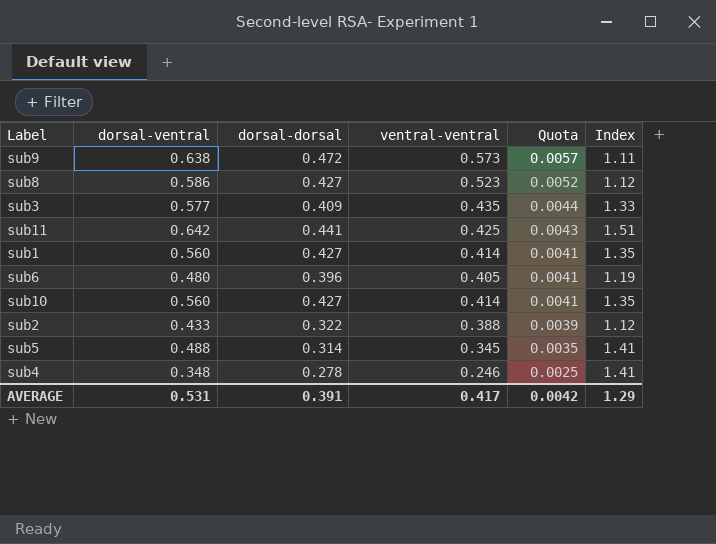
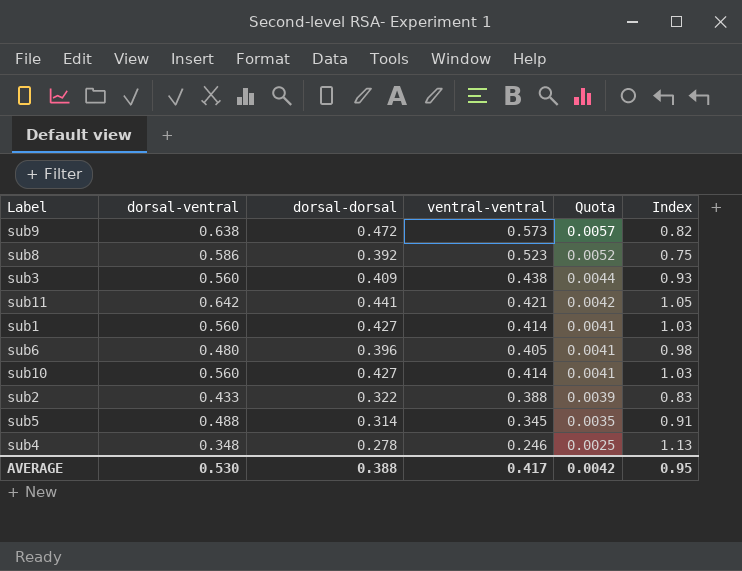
column Index | formula: [dorsal-ventral] / [ventral-ventral] -> [dorsal-dorsal] / [ventral-ventral]
sub8 | dorsal-dorsal: 0.427 -> 0.392
sub3 | dorsal-ventral: 0.577 -> 0.560
sub3 | ventral-ventral: 0.435 -> 0.438
sub11 | ventral-ventral: 0.425 -> 0.421
sub11 | Quota: 0.0043 -> 0.0042
AVERAGE | dorsal-ventral: 0.531 -> 0.530
AVERAGE | dorsal-dorsal: 0.391 -> 0.388
AVERAGE | Index: 1.29 -> 0.95

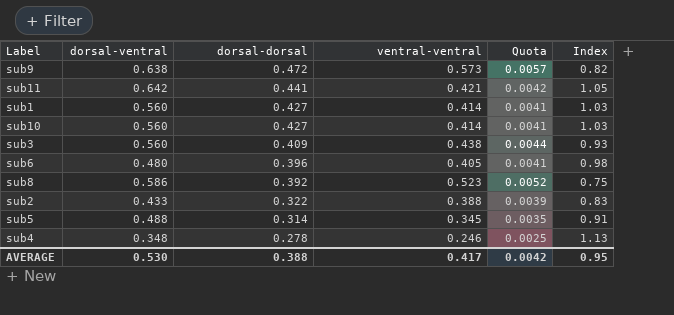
row order: Quota descending -> dorsal-dorsal descending

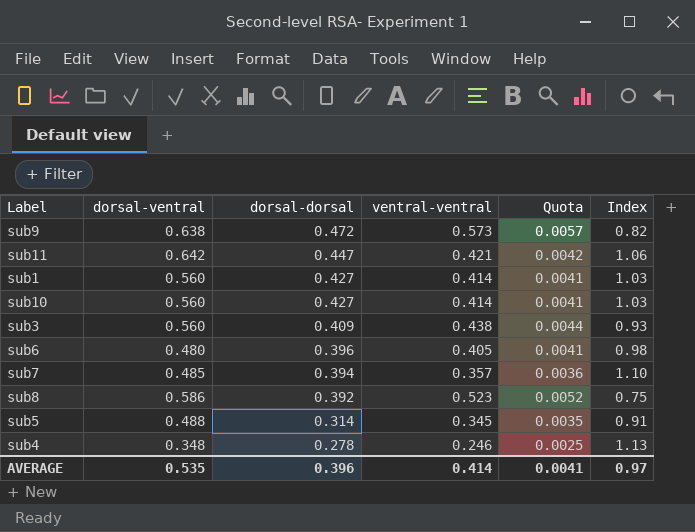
row sub2: 0.433 | 0.322 | 0.388 | 0.0039 | 0.83 -> none
sub11 | dorsal-dorsal: 0.441 -> 0.447
sub11 | Index: 1.05 -> 1.06
row sub7: none -> 0.485 | 0.394 | 0.357 | 0.0036 | 1.10
AVERAGE | dorsal-ventral: 0.530 -> 0.535
AVERAGE | dorsal-dorsal: 0.388 -> 0.396
AVERAGE | ventral-ventral: 0.417 -> 0.414
AVERAGE | Quota: 0.0042 -> 0.0041
AVERAGE | Index: 0.95 -> 0.97

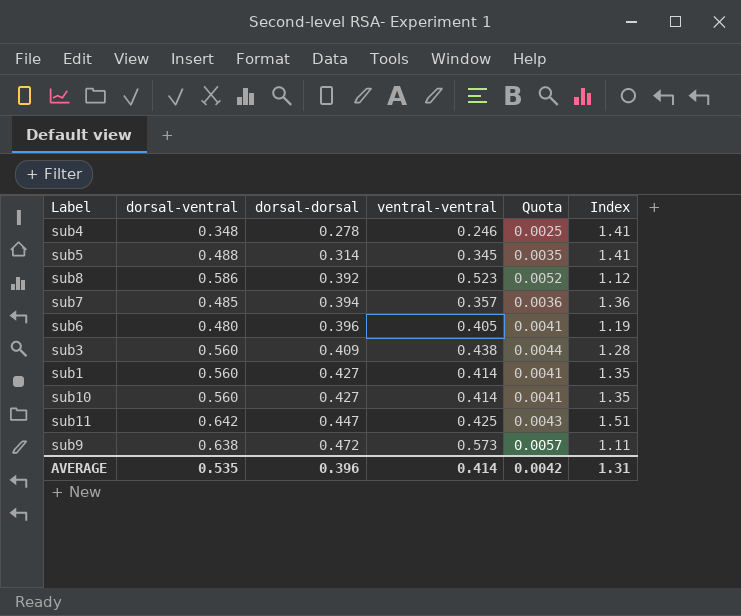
row order: dorsal-dorsal descending -> dorsal-dorsal ascending
column Index | formula: [dorsal-dorsal] / [ventral-ventral] -> [dorsal-ventral] / [ventral-ventral]
sub11 | ventral-ventral: 0.421 -> 0.425
sub11 | Quota: 0.0042 -> 0.0043
AVERAGE | Quota: 0.0041 -> 0.0042
AVERAGE | Index: 0.97 -> 1.31

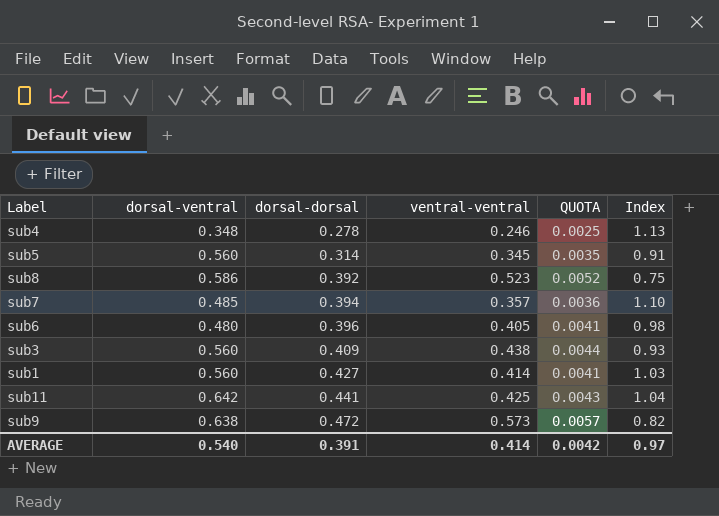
column name: Quota -> QUOTA
column Index | formula: [dorsal-ventral] / [ventral-ventral] -> [dorsal-dorsal] / [ventral-ventral]
row sub10: 0.560 | 0.427 | 0.414 | 0.0041 | 1.35 -> none
sub5 | dorsal-ventral: 0.488 -> 0.560
sub11 | dorsal-dorsal: 0.447 -> 0.441
AVERAGE | dorsal-ventral: 0.535 -> 0.540
AVERAGE | dorsal-dorsal: 0.396 -> 0.391
AVERAGE | Index: 1.31 -> 0.97

